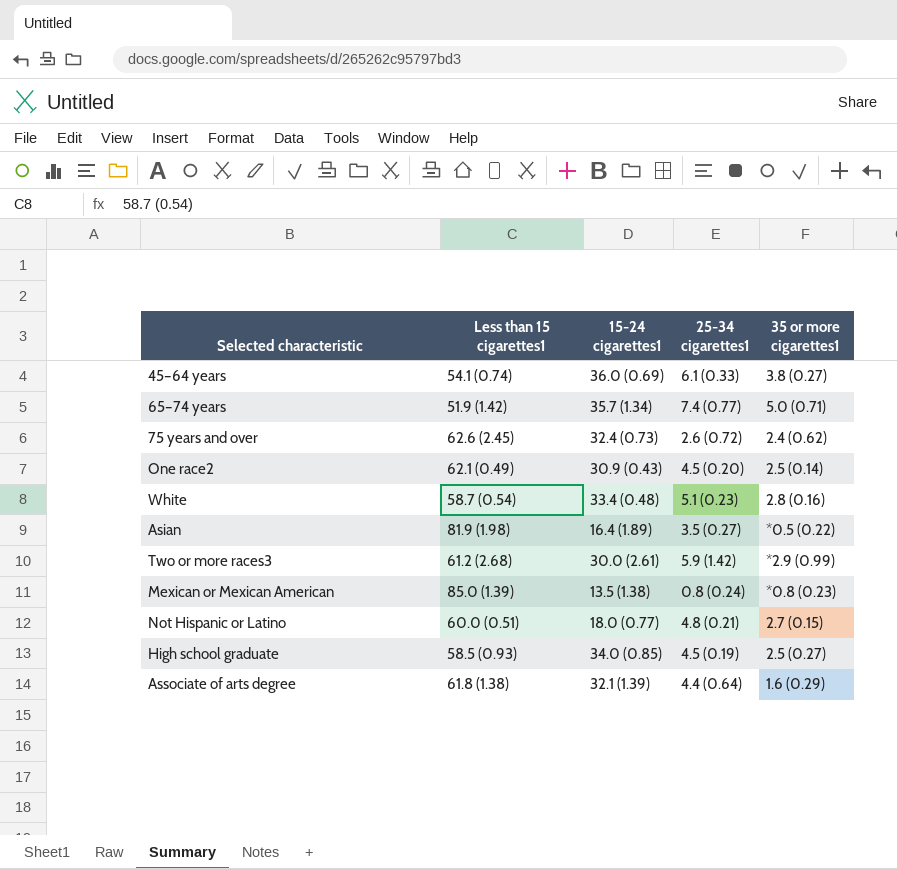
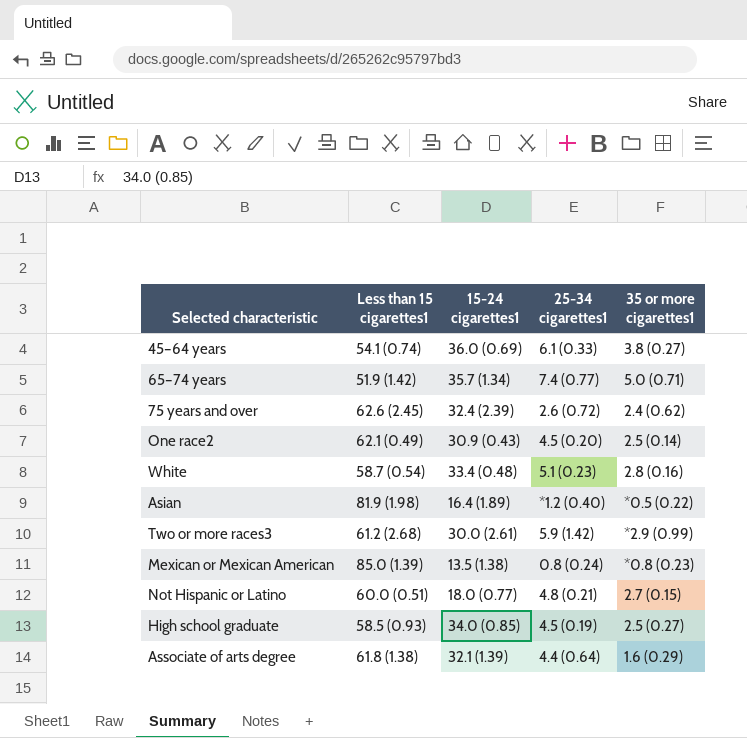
75 years and over | 15-24 cigarettes1: 32.4 (0.73) -> 32.4 (2.39)
Asian | 25-34 cigarettes1: 3.5 (0.27) -> *1.2 (0.40)

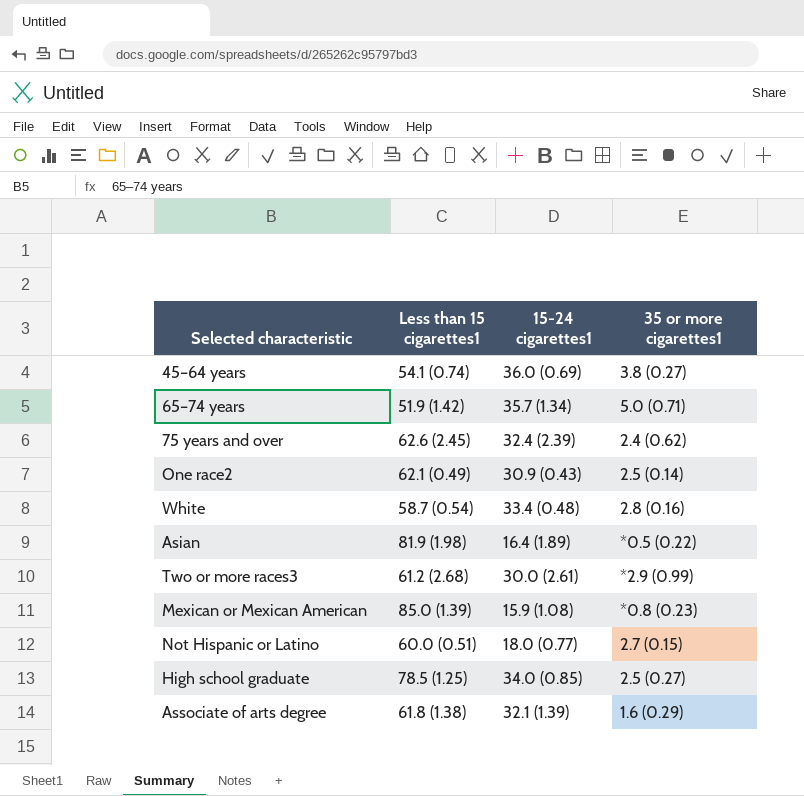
column 25-34 cigarettes1 | position: 4 -> none
Mexican or Mexican American | 15-24 cigarettes1: 13.5 (1.38) -> 15.9 (1.08)
High school graduate | Less than 15 cigarettes1: 58.5 (0.93) -> 78.5 (1.25)

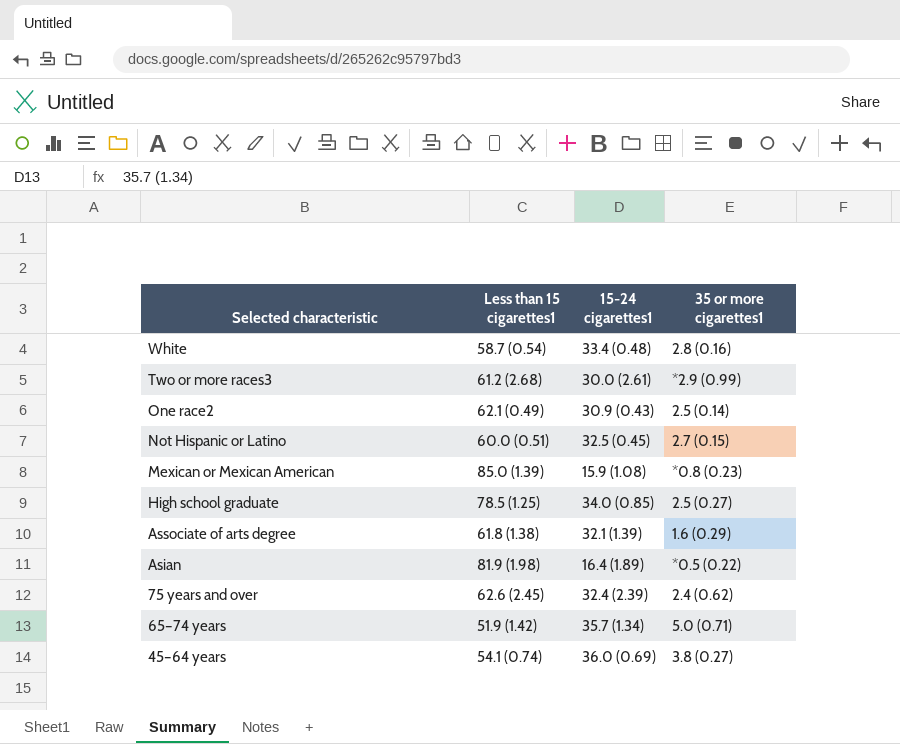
row order: none -> Selected characteristic descending
Not Hispanic or Latino | 15-24 cigarettes1: 18.0 (0.77) -> 32.5 (0.45)

